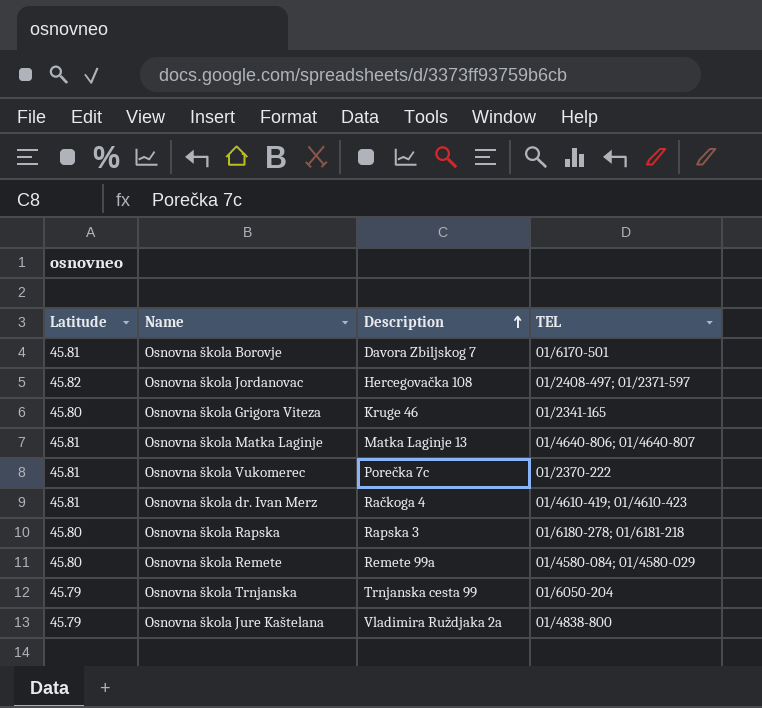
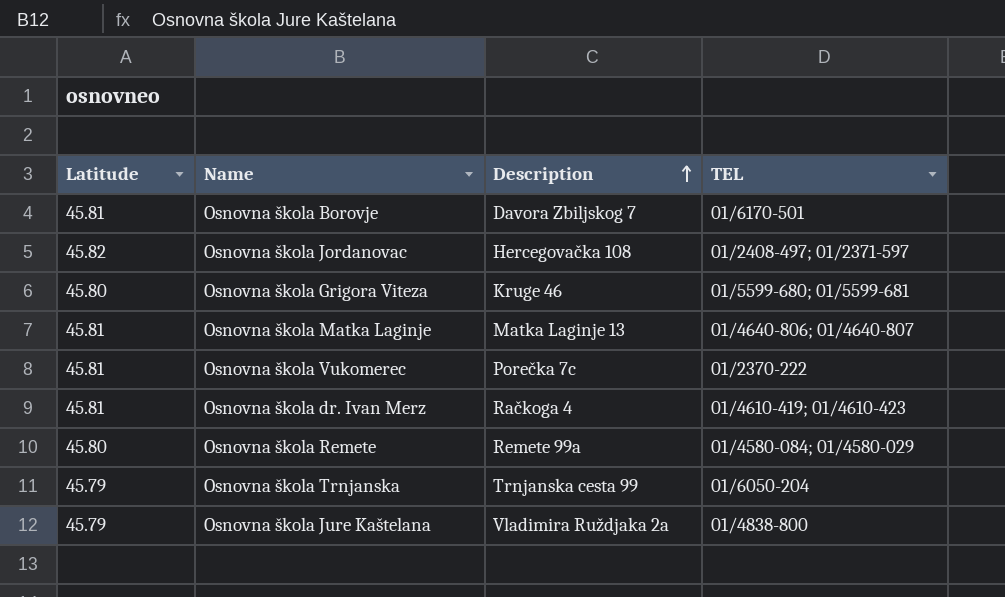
row Osnovna škola Rapska: 45.80 | Rapska 3 | 01/6180-278; 01/6181-218 -> none
Osnovna škola Grigora Viteza | TEL: 01/2341-165 -> 01/5599-680; 01/5599-681

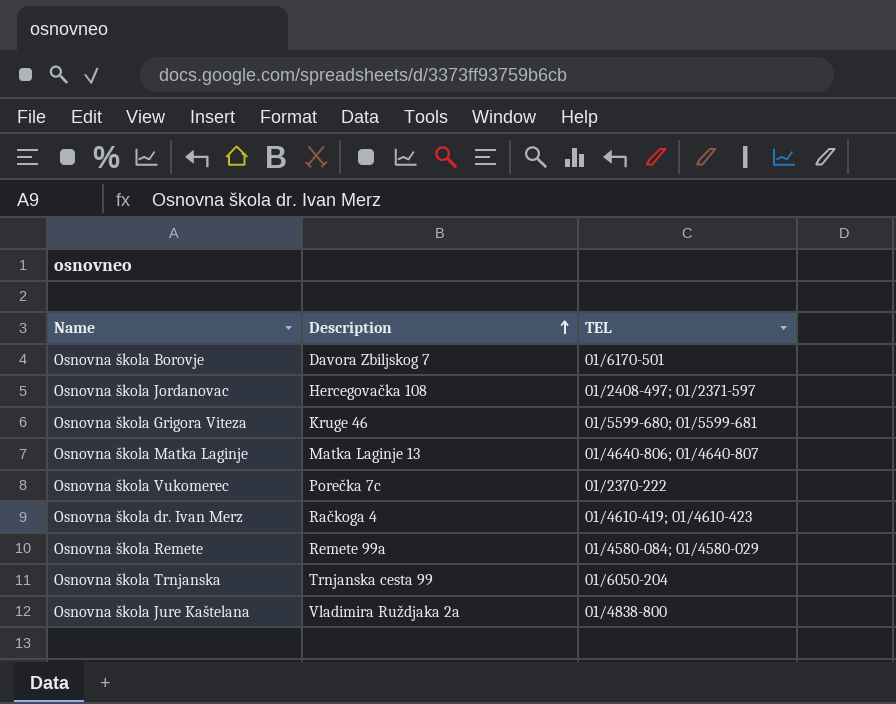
column Latitude | position: 1 -> none

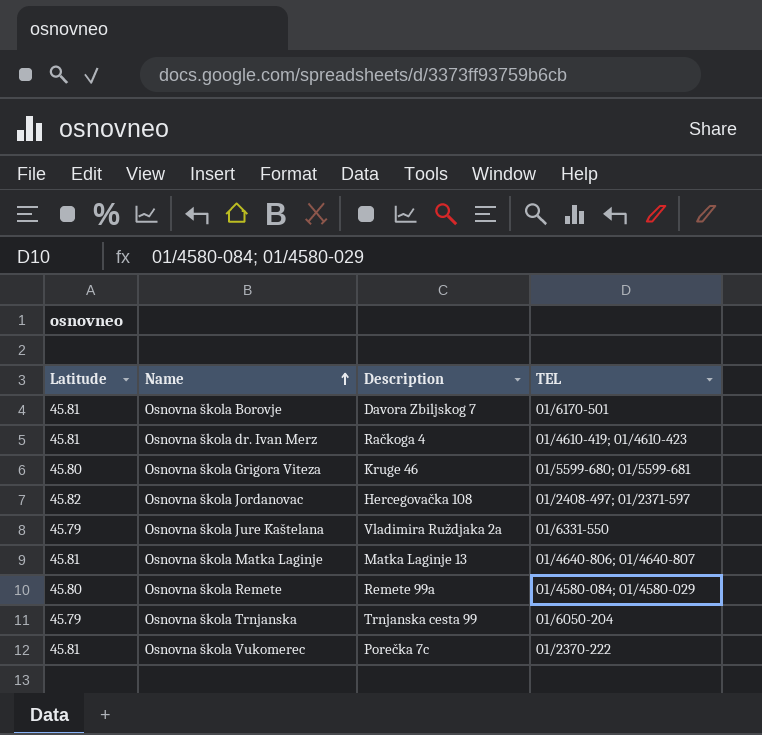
row order: Description ascending -> Name ascending
column Latitude | position: none -> 1
Osnovna škola Jure Kaštelana | TEL: 01/4838-800 -> 01/6331-550

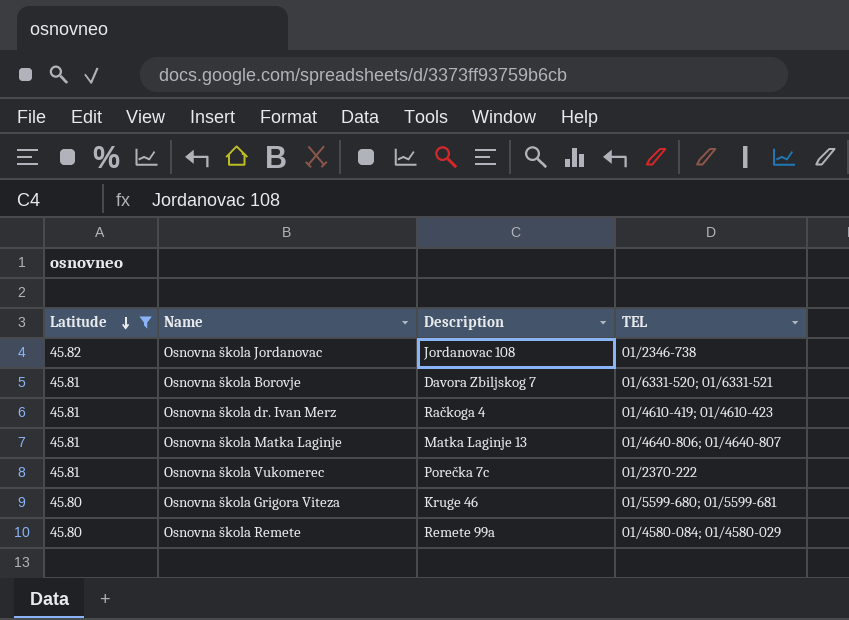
filter: none -> Latitude != 45.79
row order: Name ascending -> Latitude descending
Osnovna škola Jordanovac | Description: Hercegovačka 108 -> Jordanovac 108
Osnovna škola Jordanovac | TEL: 01/2408-497; 01/2371-597 -> 01/2346-738
Osnovna škola Borovje | TEL: 01/6170-501 -> 01/6331-520; 01/6331-521

